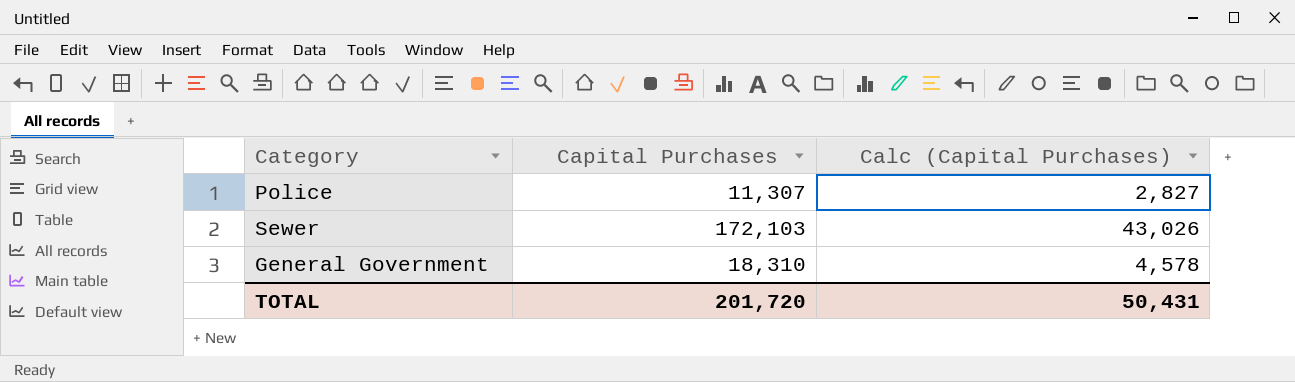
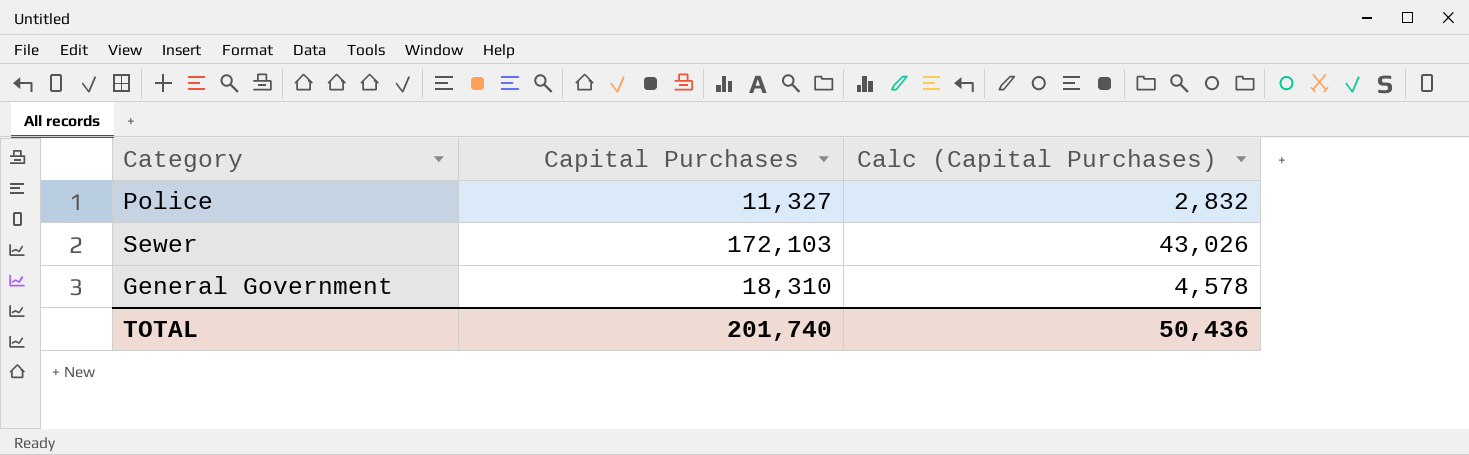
Police | Capital Purchases: 11,307 -> 11,327
Police | Calc (Capital Purchases): 2,827 -> 2,832
TOTAL | Capital Purchases: 201,720 -> 201,740
TOTAL | Calc (Capital Purchases): 50,431 -> 50,436

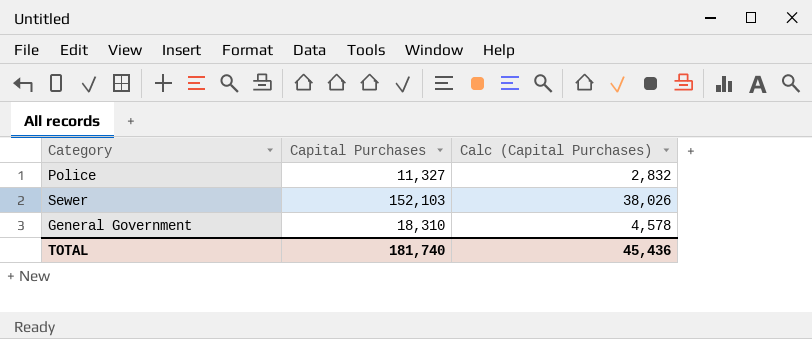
Sewer | Capital Purchases: 172,103 -> 152,103
Sewer | Calc (Capital Purchases): 43,026 -> 38,026
TOTAL | Capital Purchases: 201,740 -> 181,740
TOTAL | Calc (Capital Purchases): 50,436 -> 45,436

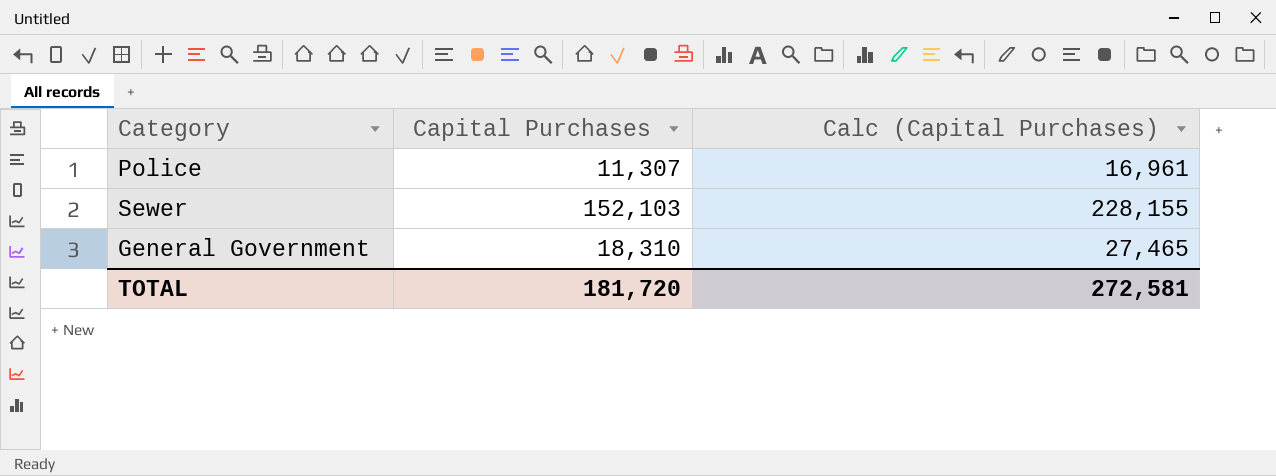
column Calc (Capital Purchases) | formula: [Capital Purchases] * 0.25 -> [Capital Purchases] * 1.5
Police | Capital Purchases: 11,327 -> 11,307
TOTAL | Capital Purchases: 181,740 -> 181,720
TOTAL | Calc (Capital Purchases): 45,436 -> 272,581

